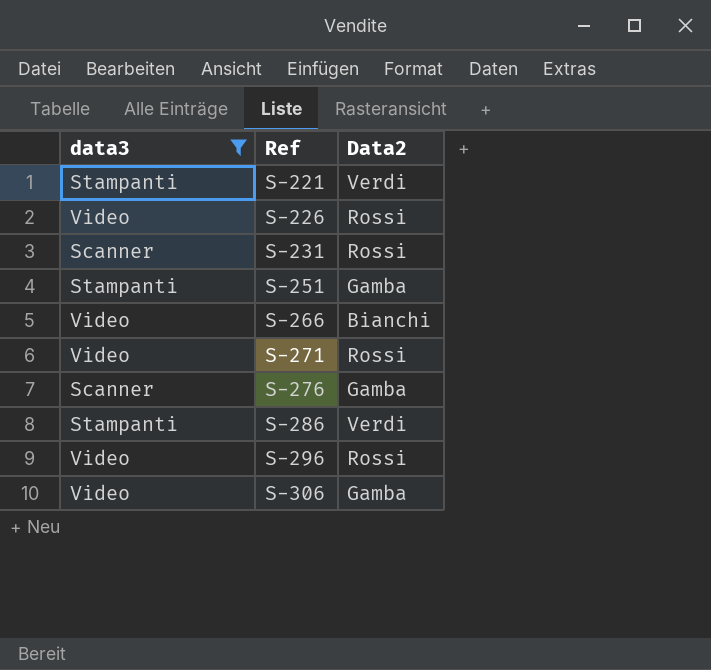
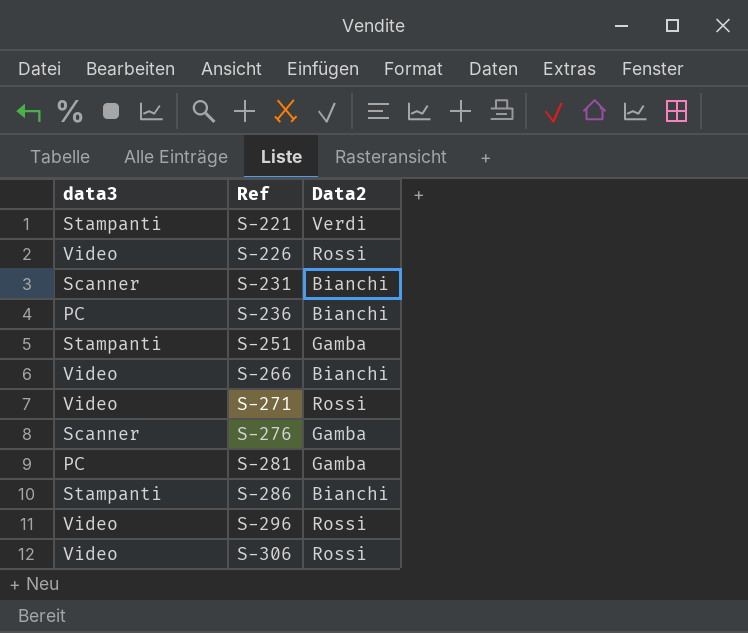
filter: data3 != PC -> none
S-231 | Data2: Rossi -> Bianchi
S-286 | Data2: Verdi -> Bianchi
S-306 | Data2: Gamba -> Rossi

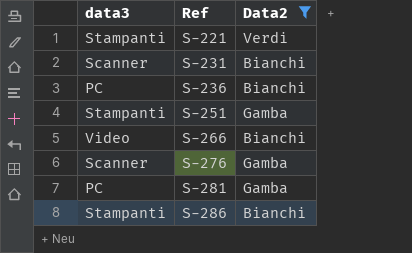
filter: none -> Data2 != Rossi

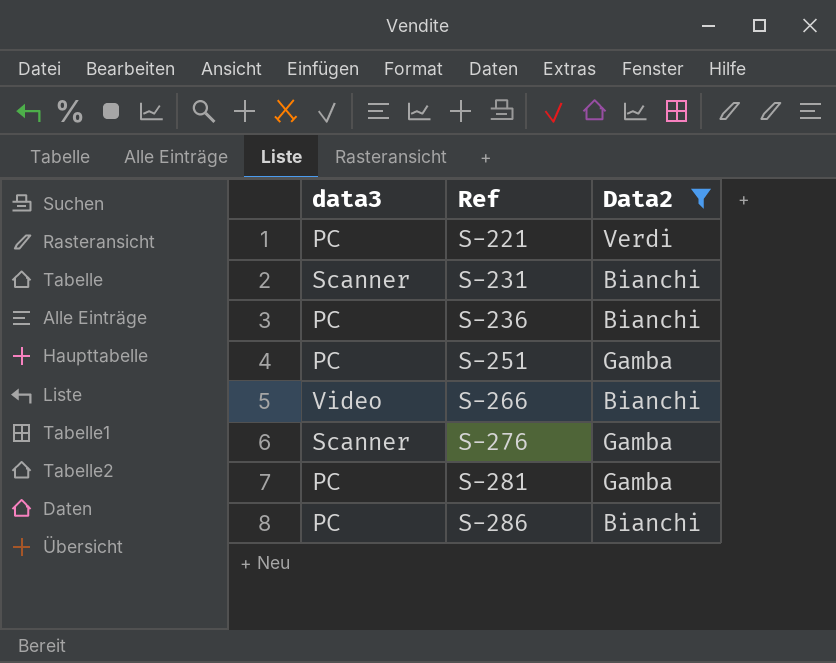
S-221 | data3: Stampanti -> PC
S-251 | data3: Stampanti -> PC
S-286 | data3: Stampanti -> PC

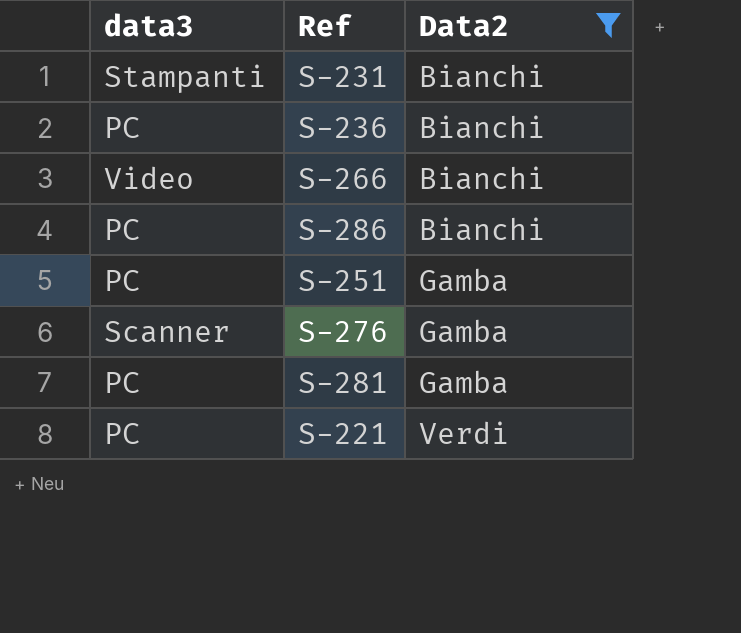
row order: Ref ascending -> Data2 ascending
S-231 | data3: Scanner -> Stampanti

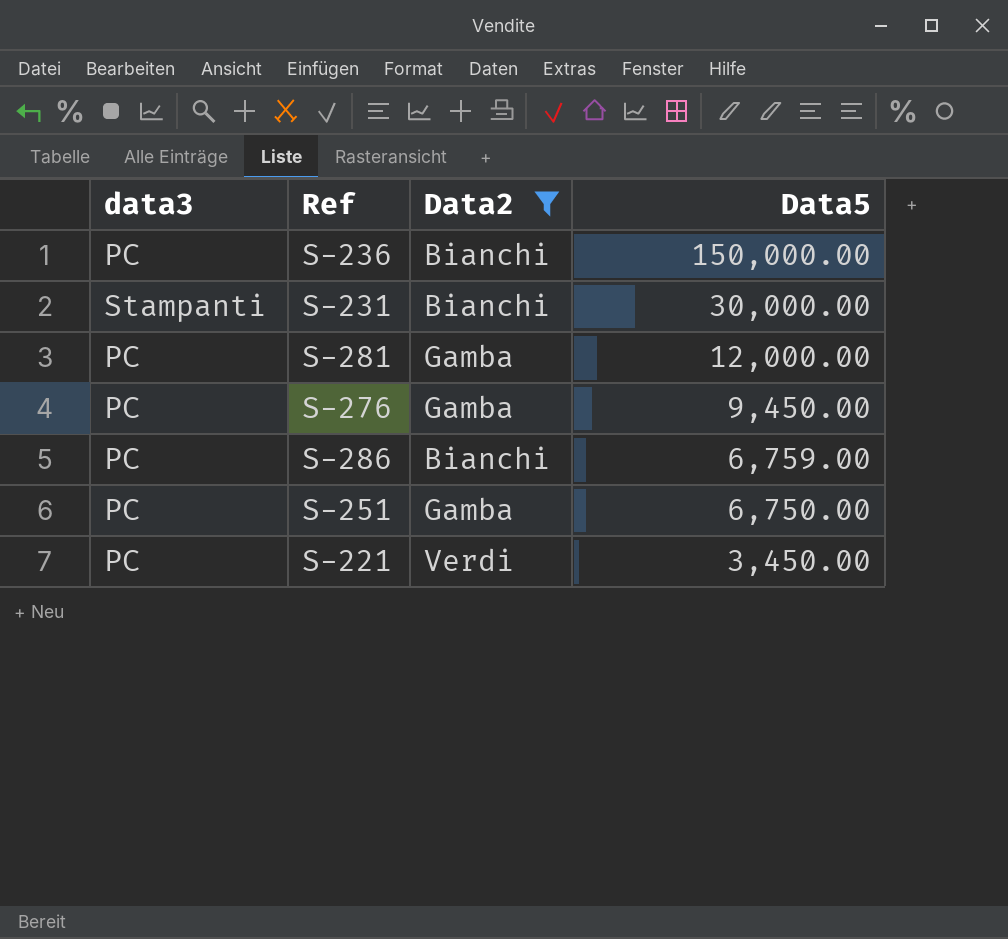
row order: Data2 ascending -> Data5 descending
column Data5 | position: none -> 4
row S-266: Video | Bianchi -> none
S-276 | data3: Scanner -> PC

